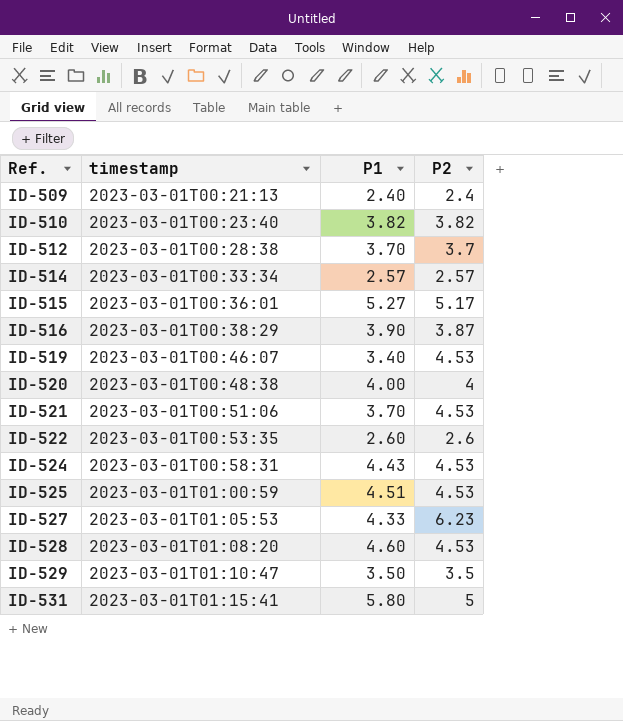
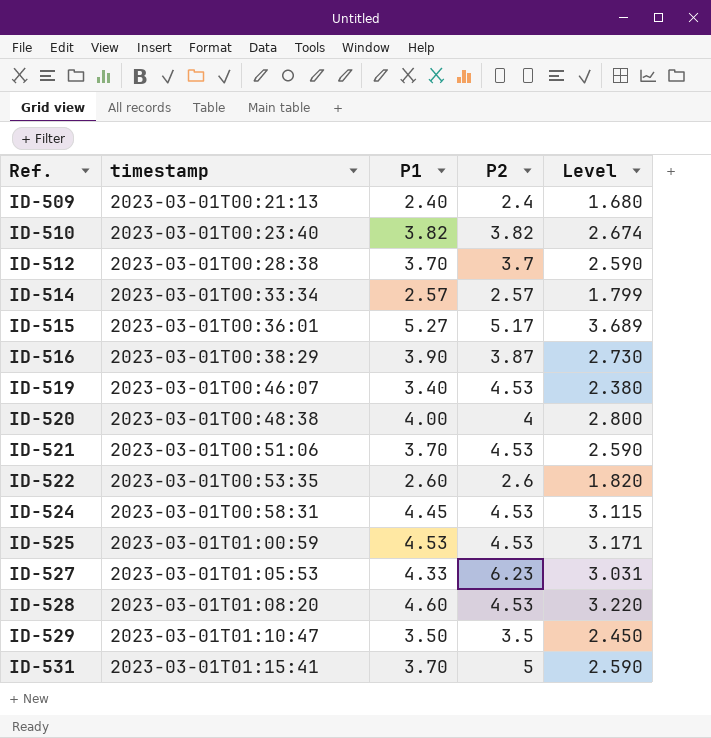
column Level | formula: none -> [P1] * 0.7
ID-524 | P1: 4.43 -> 4.45
ID-525 | P1: 4.51 -> 4.53
ID-531 | P1: 5.80 -> 3.70

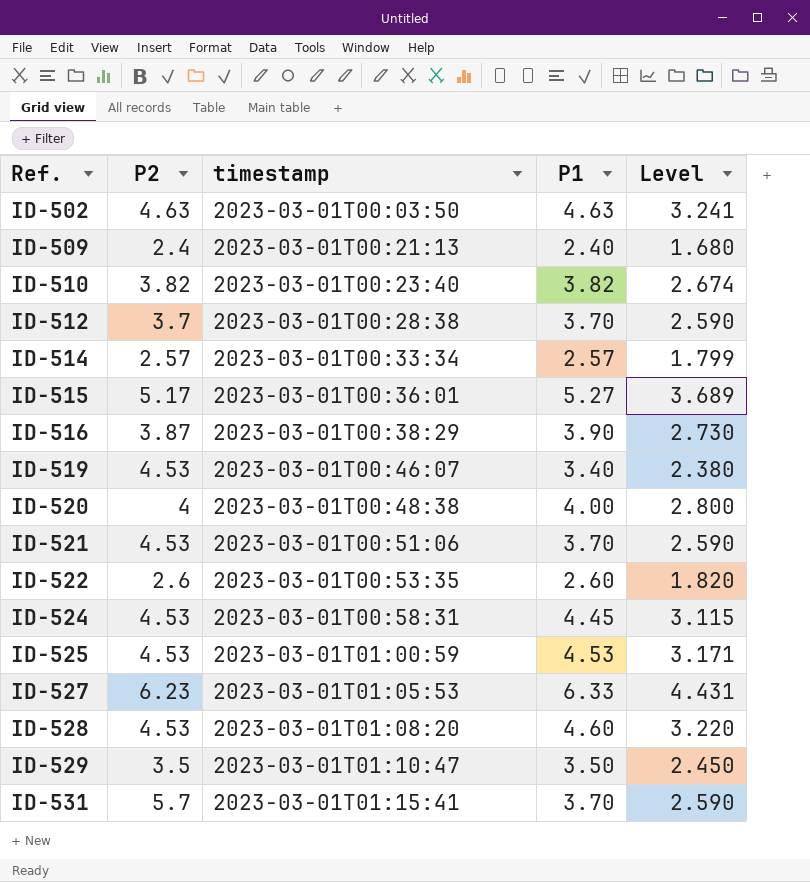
column P2 | position: 4 -> 2
row ID-502: none -> 4.63 | 2023-03-01T00:03:50 | 4.63 | 3.241
ID-527 | P1: 4.33 -> 6.33
ID-527 | Level: 3.031 -> 4.431
ID-531 | P2: 5 -> 5.7

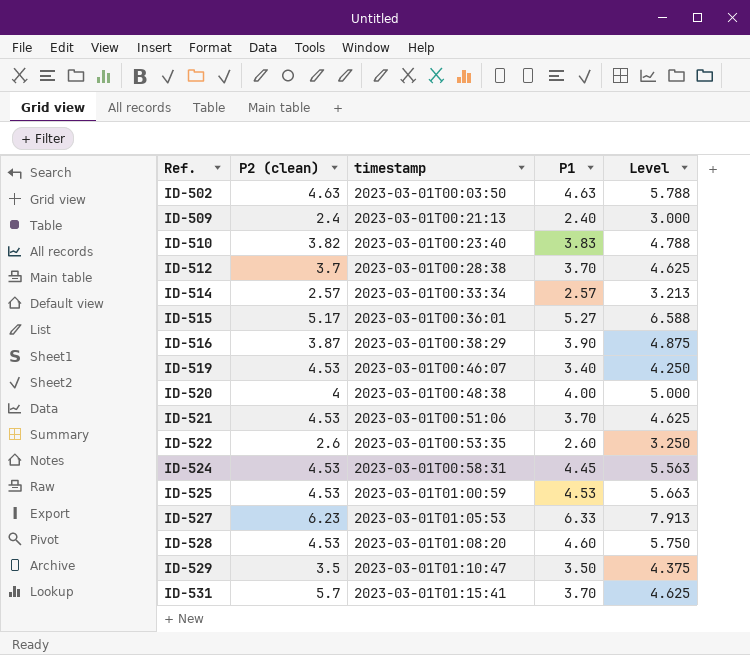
column name: P2 -> P2 (clean)
column Level | formula: [P1] * 0.7 -> [P1] * 1.25
ID-510 | P1: 3.82 -> 3.83

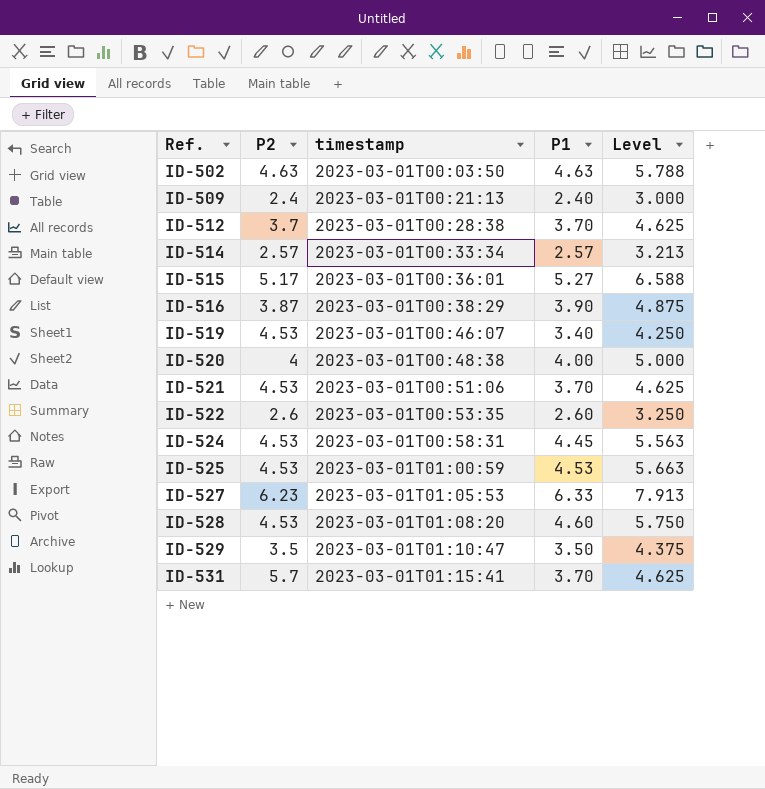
column name: P2 (clean) -> P2
row ID-510: 3.82 | 2023-03-01T00:23:40 | 3.83 | 4.788 -> none

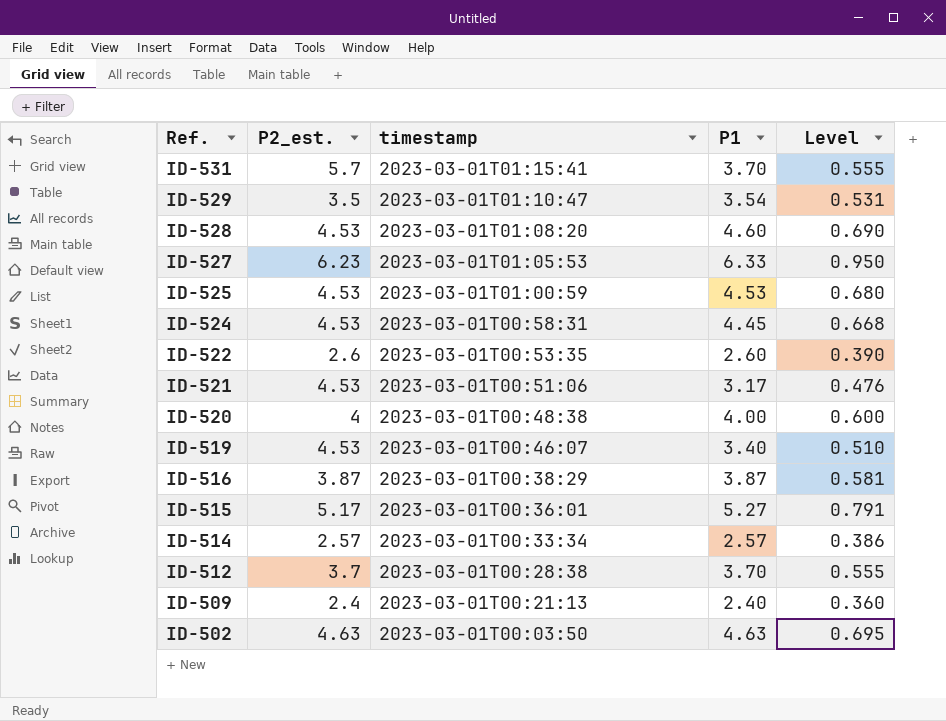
row order: Ref. ascending -> Ref. descending
column name: P2 -> P2_est.
column Level | formula: [P1] * 1.25 -> [P1] * 0.15
ID-529 | P1: 3.50 -> 3.54
ID-521 | P1: 3.70 -> 3.17
ID-516 | P1: 3.90 -> 3.87

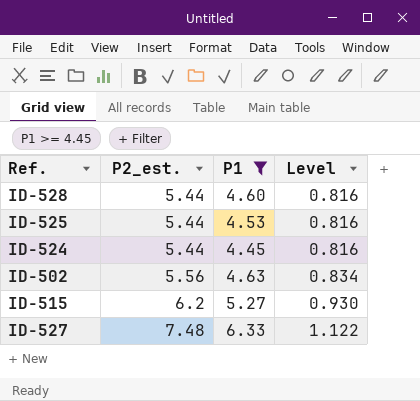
filter: none -> P1 >= 4.45
row order: Ref. descending -> P2_est. ascending
column timestamp | position: 3 -> none
column Level | formula: [P1] * 0.15 -> [P2_est.] * 0.15
ID-528 | P2_est.: 4.53 -> 5.44
ID-525 | P2_est.: 4.53 -> 5.44
ID-524 | P2_est.: 4.53 -> 5.44
ID-502 | P2_est.: 4.63 -> 5.56
ID-515 | P2_est.: 5.17 -> 6.2
ID-527 | P2_est.: 6.23 -> 7.48

